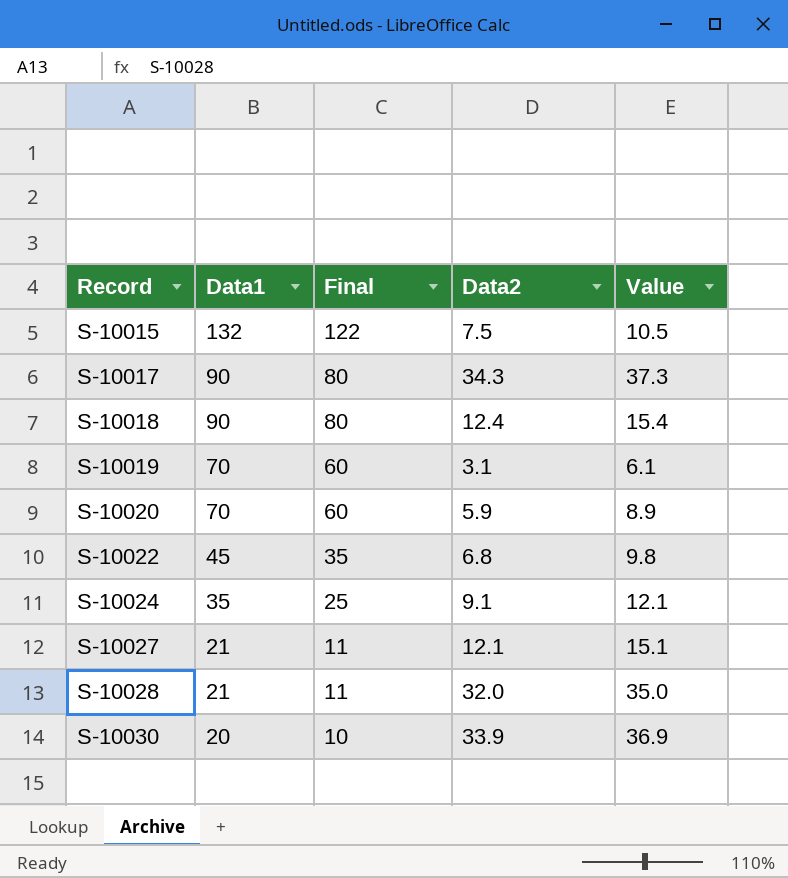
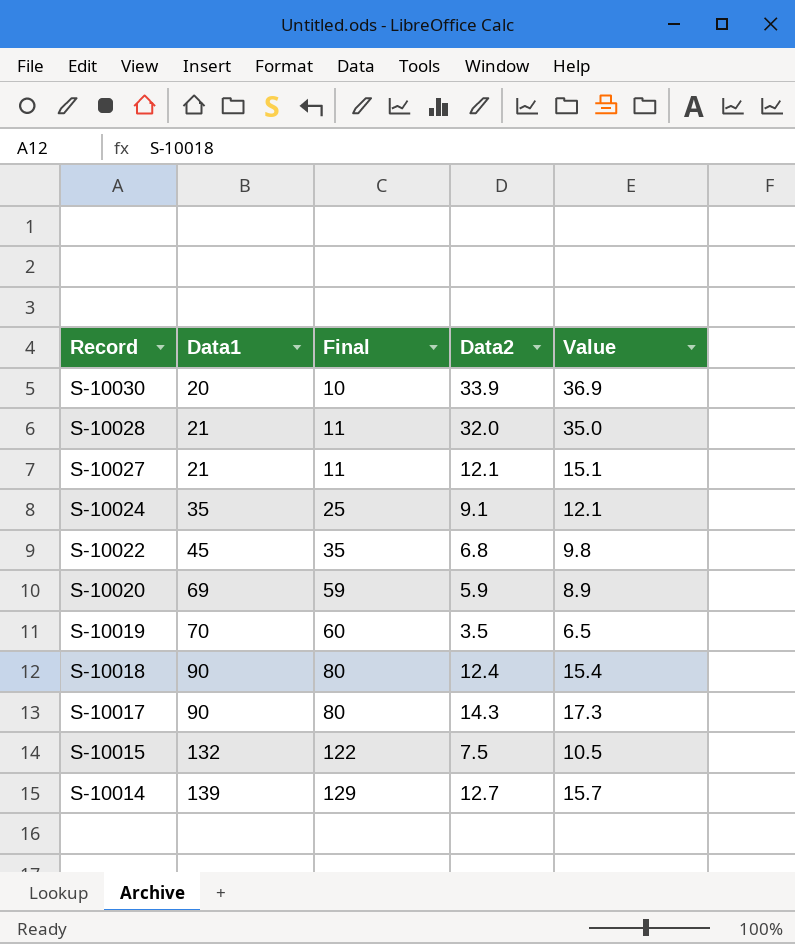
row order: Record ascending -> Record descending
S-10020 | Data1: 70 -> 69
S-10020 | Final: 60 -> 59
S-10019 | Data2: 3.1 -> 3.5
S-10019 | Value: 6.1 -> 6.5
S-10017 | Data2: 34.3 -> 14.3
S-10017 | Value: 37.3 -> 17.3
row S-10014: none -> 139 | 129 | 12.7 | 15.7

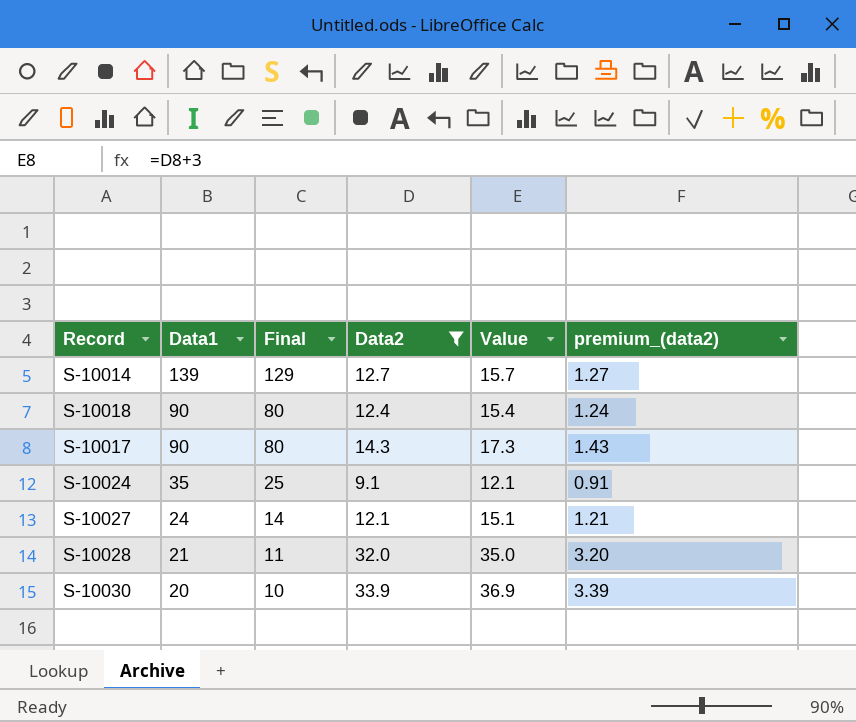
filter: none -> Data2 >= 9.1
row order: Record descending -> Data1 descending
column premium_(data2) | formula: none -> [Data2] * 0.1
S-10027 | Data1: 21 -> 24
S-10027 | Final: 11 -> 14

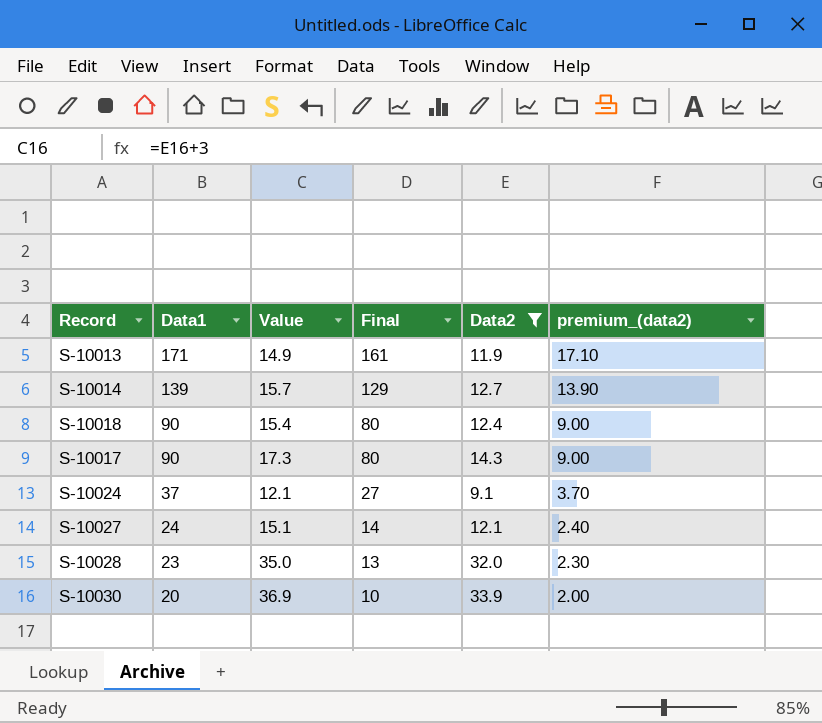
column Value | position: 5 -> 3
column premium_(data2) | formula: [Data2] * 0.1 -> [Data1] * 0.1
row S-10013: none -> 171 | 14.9 | 161 | 11.9 | 17.10
S-10024 | Data1: 35 -> 37
S-10024 | Final: 25 -> 27
S-10028 | Data1: 21 -> 23
S-10028 | Final: 11 -> 13

